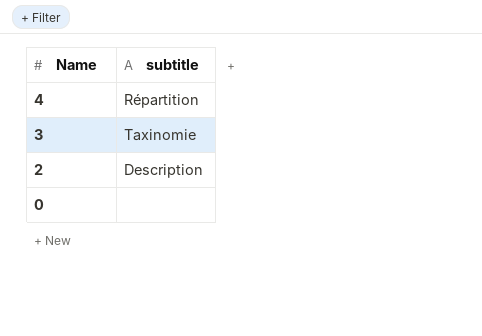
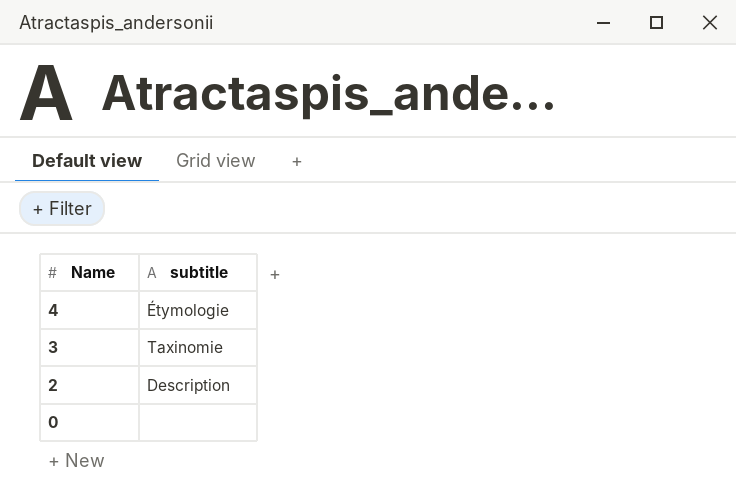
4 | subtitle: Répartition -> Étymologie

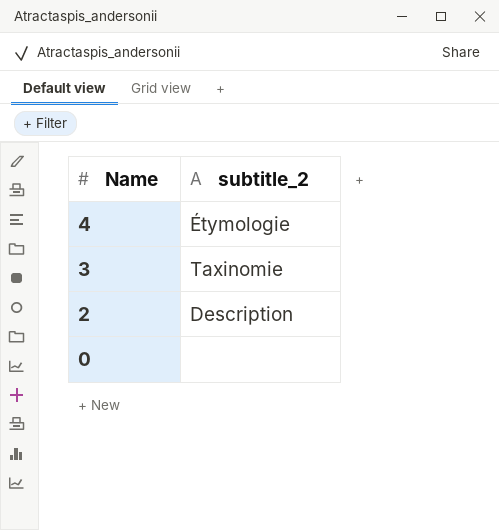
column name: subtitle -> subtitle_2

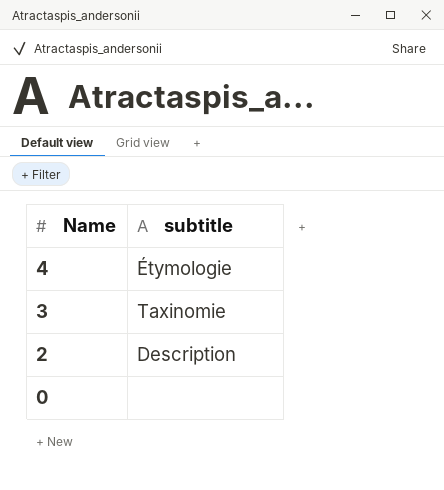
column name: subtitle_2 -> subtitle

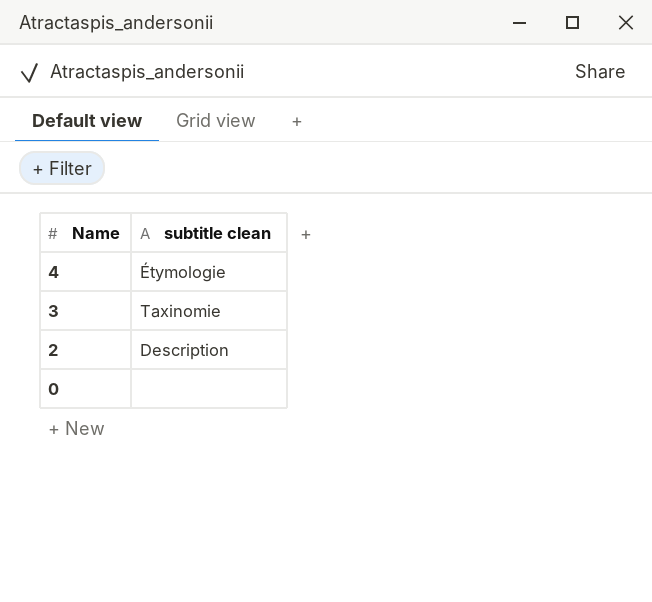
column name: subtitle -> subtitle clean

